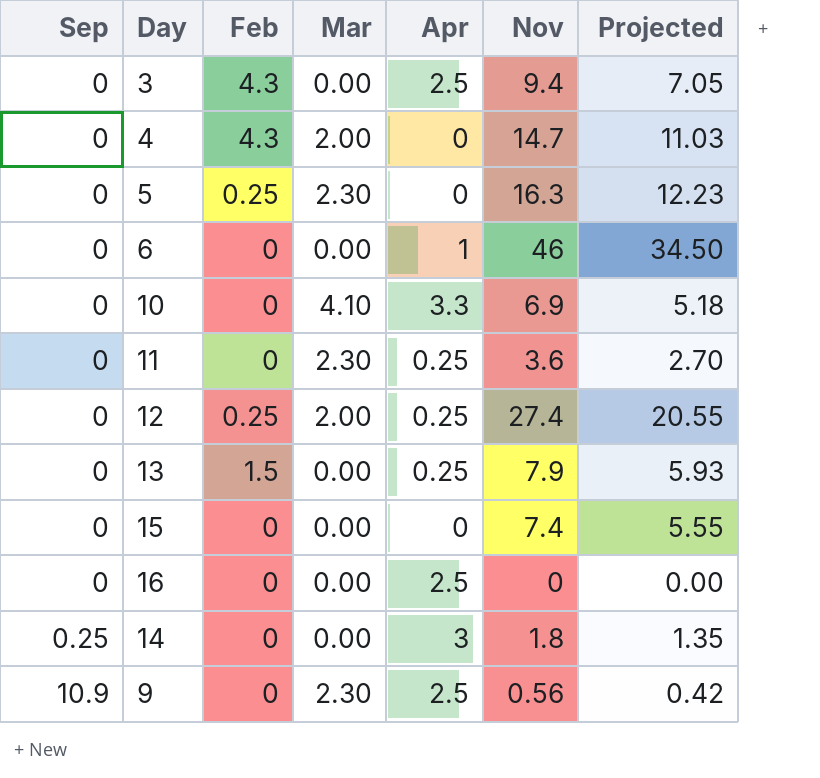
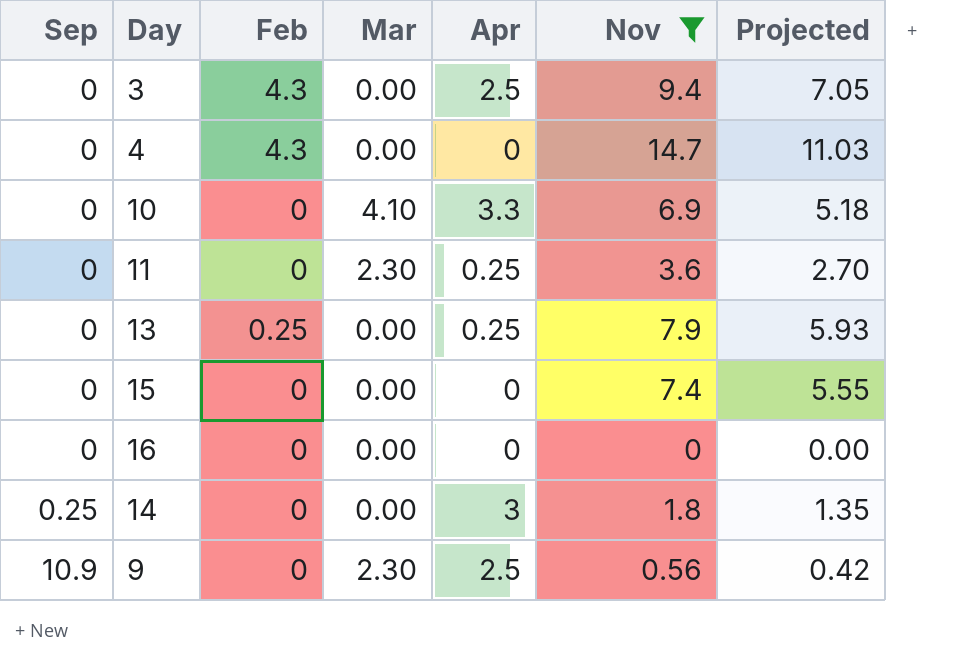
filter: none -> Nov <= 14.7
4 | Mar: 2.00 -> 0.00
13 | Feb: 1.5 -> 0.25
16 | Apr: 2.5 -> 0

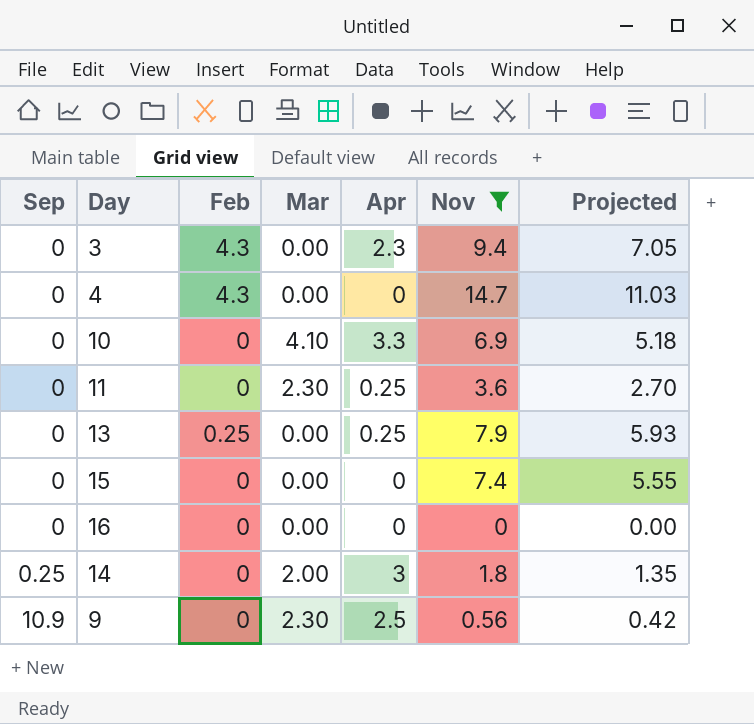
3 | Apr: 2.5 -> 2.3
14 | Mar: 0.00 -> 2.00

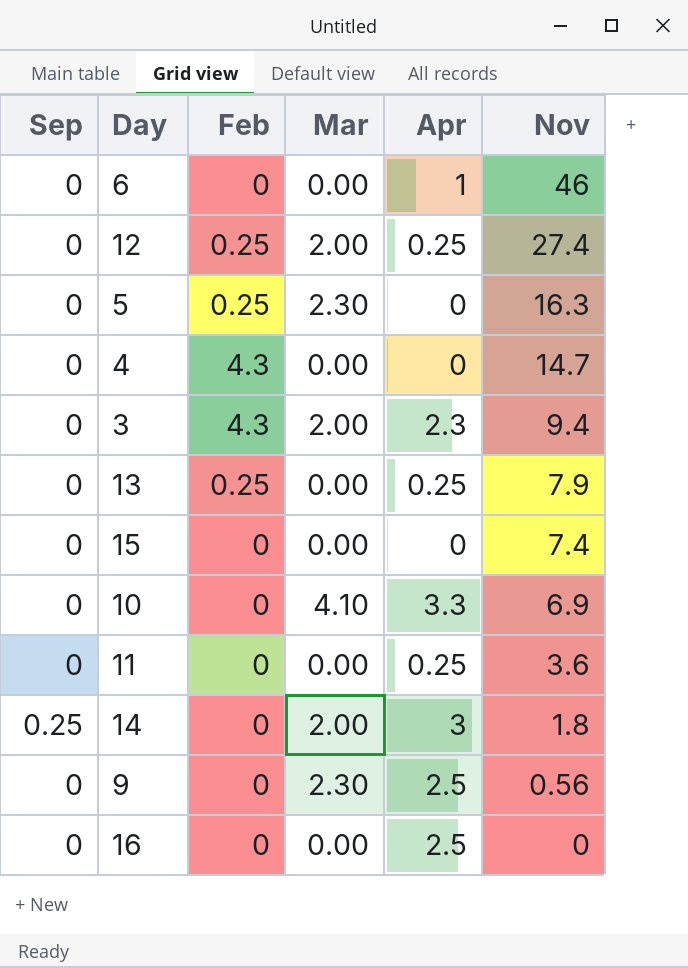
filter: Nov <= 14.7 -> none
row order: Sep ascending -> Nov descending
column Projected | formula: [Nov] * 0.75 -> none
3 | Mar: 0.00 -> 2.00
11 | Mar: 2.30 -> 0.00
9 | Sep: 10.9 -> 0
16 | Apr: 0 -> 2.5

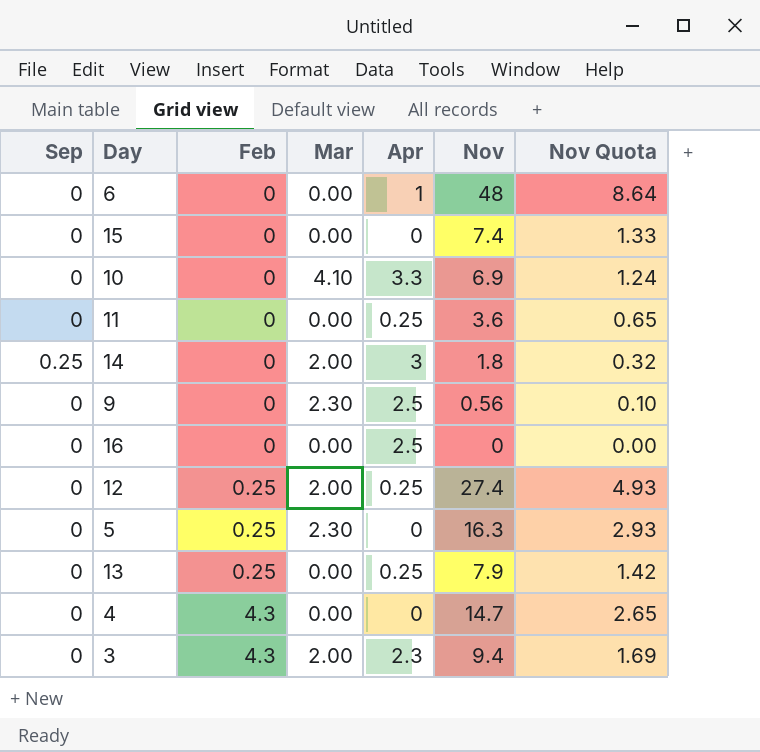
row order: Nov descending -> Feb ascending
column Nov Quota | formula: none -> [Nov] * 0.18
6 | Nov: 46 -> 48

